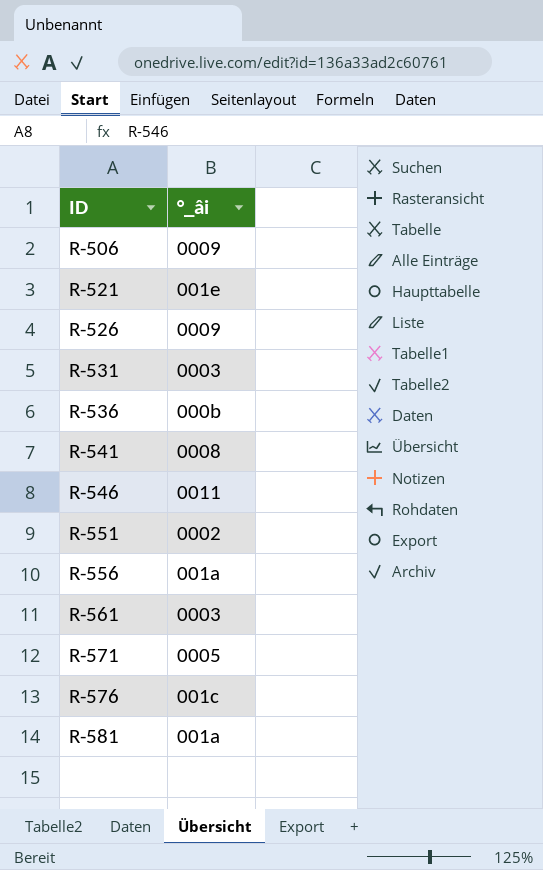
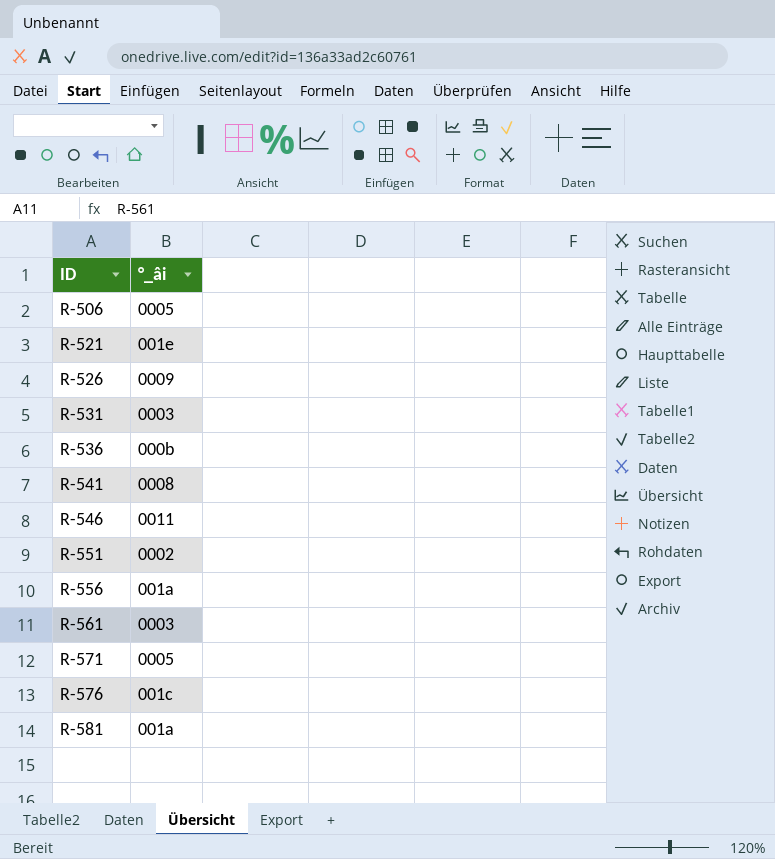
R-506 | °_âi: 0009 -> 0005

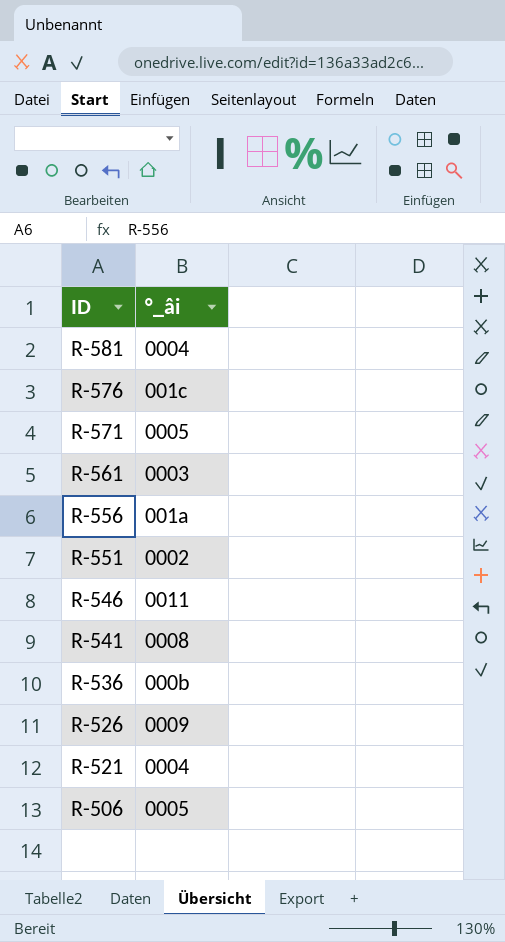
row order: ID ascending -> ID descending
row R-531: 0003 -> none
R-581 | °_âi: 001a -> 0004
R-521 | °_âi: 001e -> 0004

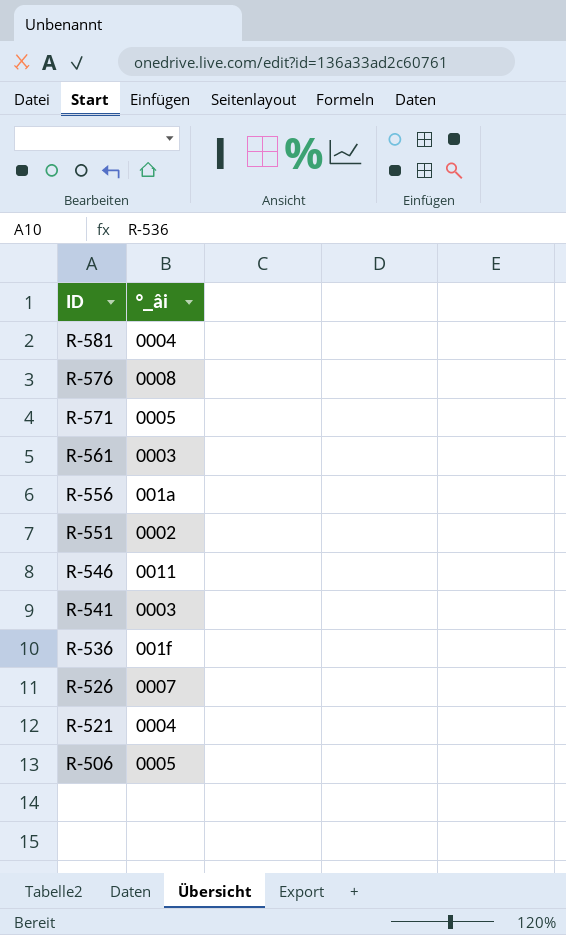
R-576 | °_âi: 001c -> 0008
R-541 | °_âi: 0008 -> 0003
R-536 | °_âi: 000b -> 001f
R-526 | °_âi: 0009 -> 0007

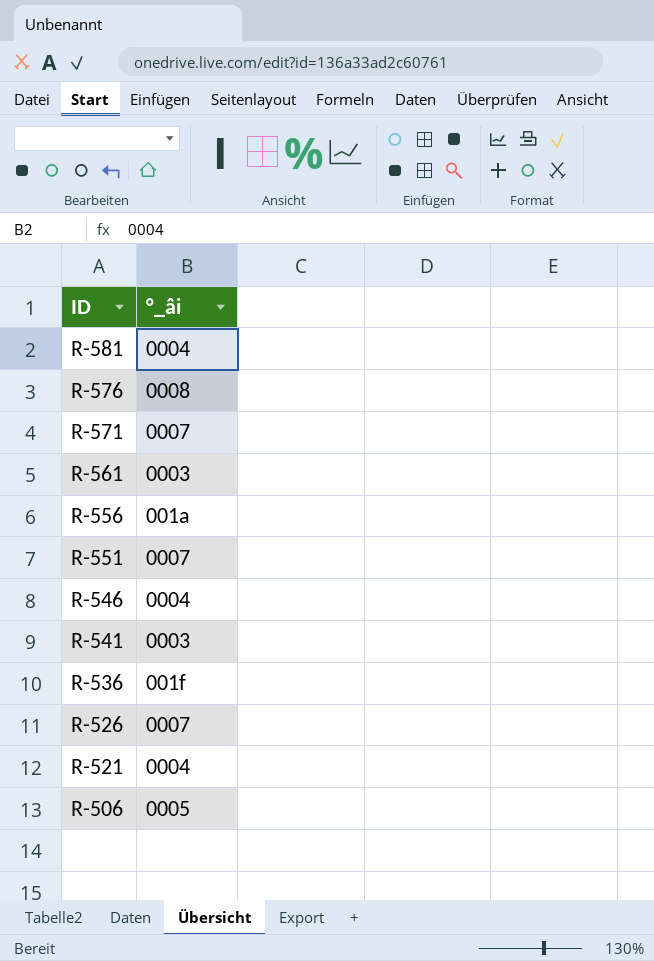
R-571 | °_âi: 0005 -> 0007
R-551 | °_âi: 0002 -> 0007
R-546 | °_âi: 0011 -> 0004

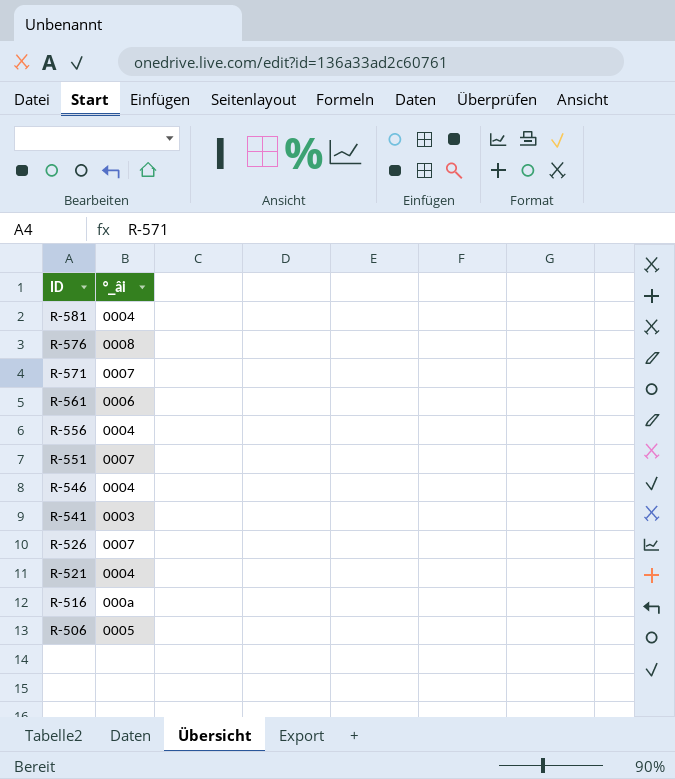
row R-536: 001f -> none
R-561 | °_âi: 0003 -> 0006
R-556 | °_âi: 001a -> 0004
row R-516: none -> 000a

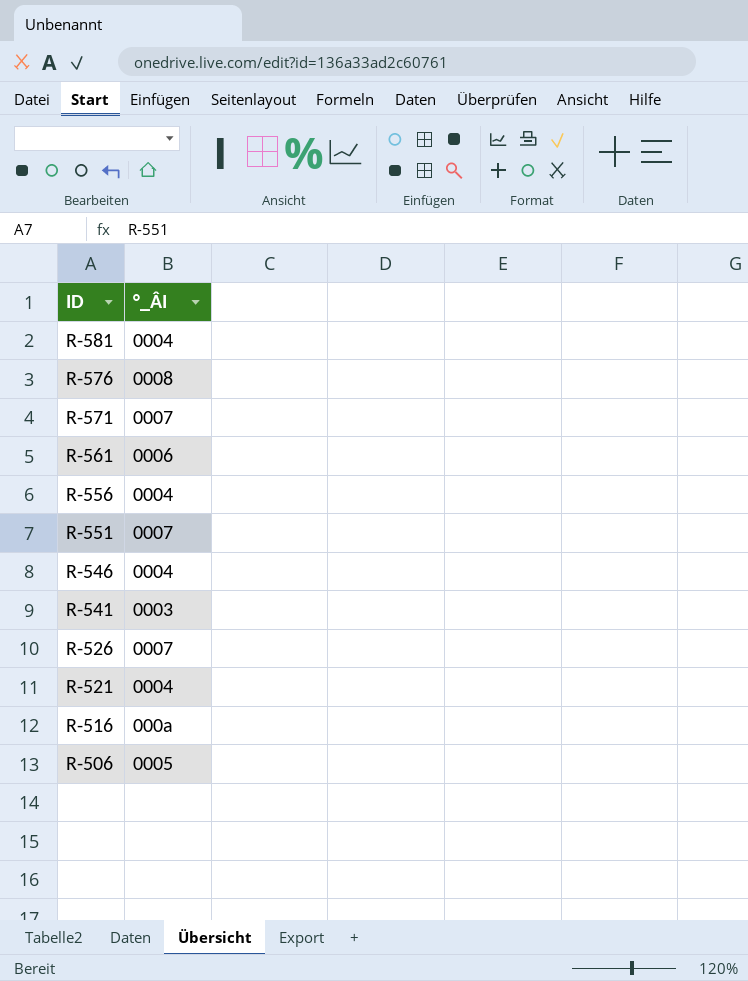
column name: °_âi -> °_ÂI

